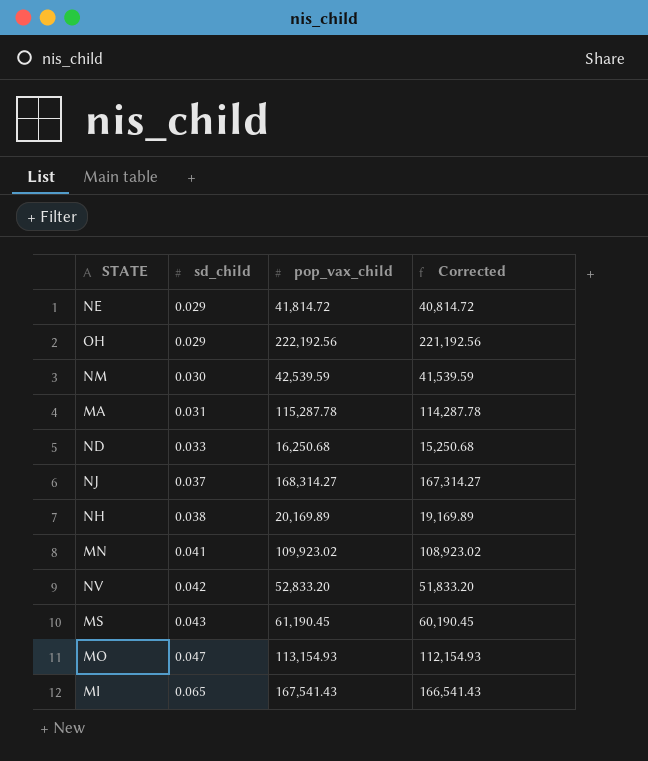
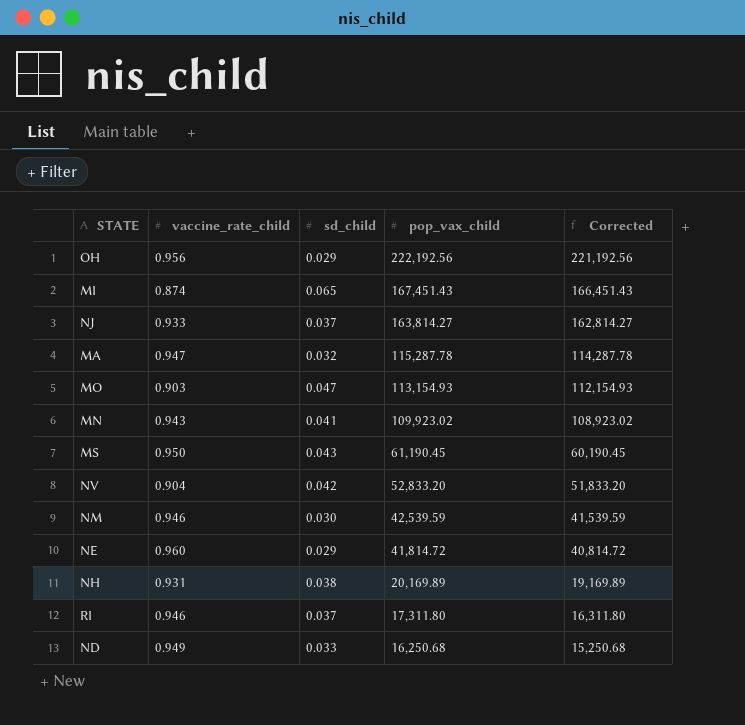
row order: sd_child ascending -> pop_vax_child descending
column vaccine_rate_child | position: none -> 2
MI | pop_vax_child: 167,541.43 -> 167,451.43
MI | Corrected: 166,541.43 -> 166,451.43
NJ | pop_vax_child: 168,314.27 -> 163,814.27
NJ | Corrected: 167,314.27 -> 162,814.27
MA | sd_child: 0.031 -> 0.032
row RI: none -> 0.946 | 0.037 | 17,311.80 | 16,311.80

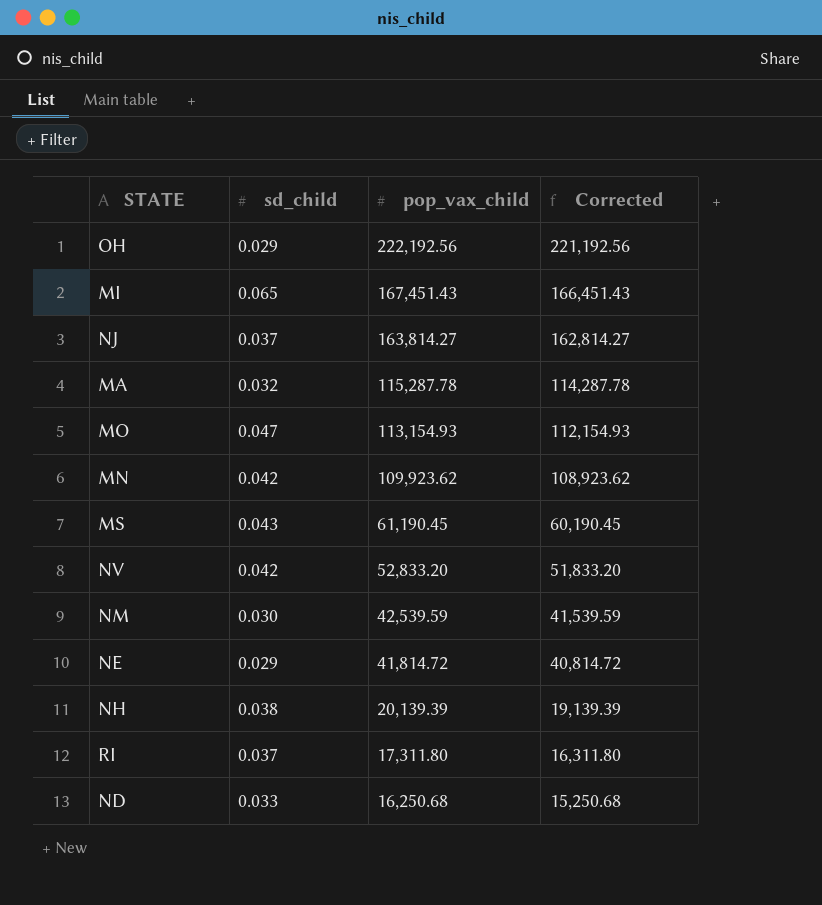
column vaccine_rate_child | position: 2 -> none
MN | sd_child: 0.041 -> 0.042
MN | pop_vax_child: 109,923.02 -> 109,923.62
MN | Corrected: 108,923.02 -> 108,923.62
NH | pop_vax_child: 20,169.89 -> 20,139.39
NH | Corrected: 19,169.89 -> 19,139.39

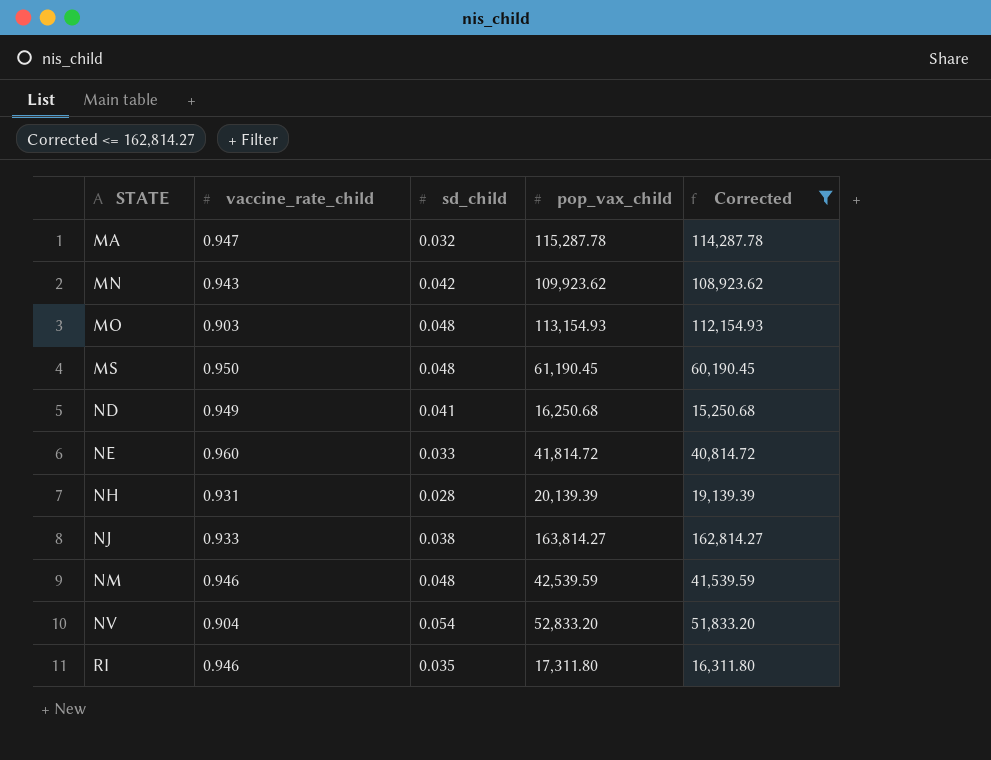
filter: none -> Corrected <= 162,814.27
row order: pop_vax_child descending -> STATE ascending
column vaccine_rate_child | position: none -> 2
MO | sd_child: 0.047 -> 0.048
MS | sd_child: 0.043 -> 0.048
ND | sd_child: 0.033 -> 0.041
NE | sd_child: 0.029 -> 0.033
NH | sd_child: 0.038 -> 0.028
NJ | sd_child: 0.037 -> 0.038
NM | sd_child: 0.030 -> 0.048
NV | sd_child: 0.042 -> 0.054
RI | sd_child: 0.037 -> 0.035

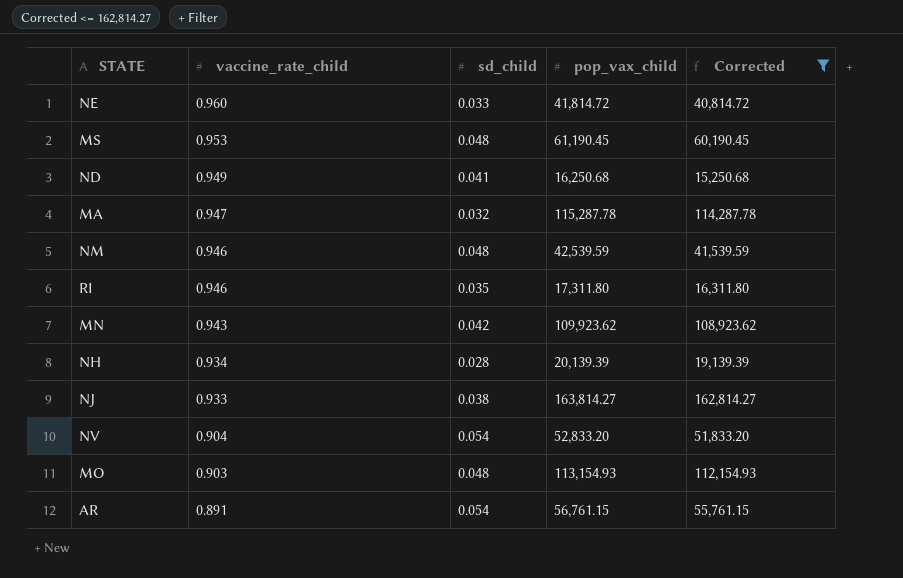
row order: STATE ascending -> vaccine_rate_child descending
MS | vaccine_rate_child: 0.950 -> 0.953
NH | vaccine_rate_child: 0.931 -> 0.934
row AR: none -> 0.891 | 0.054 | 56,761.15 | 55,761.15

